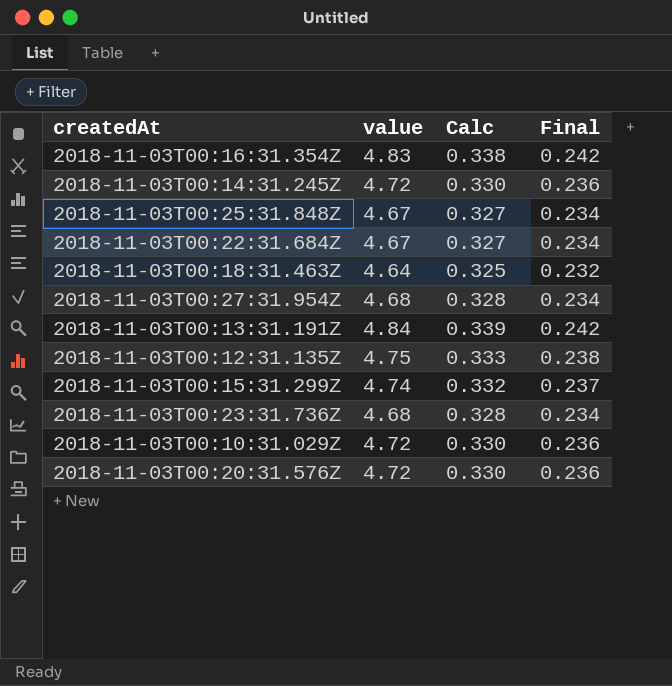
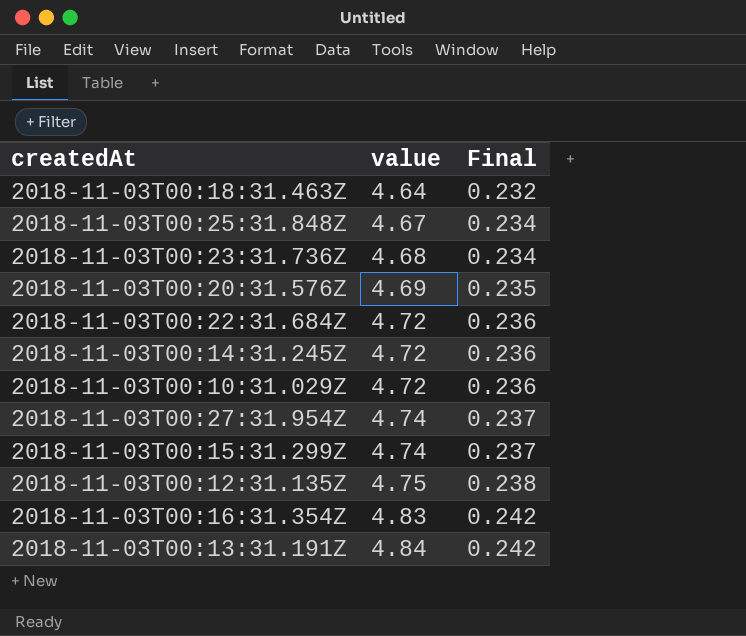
row order: none -> value ascending
column Calc | formula: [value] * 0.07 -> none
2018-11-03T00:20:31.576Z | value: 4.72 -> 4.69
2018-11-03T00:20:31.576Z | Final: 0.236 -> 0.235
2018-11-03T00:22:31.684Z | value: 4.67 -> 4.72
2018-11-03T00:22:31.684Z | Final: 0.234 -> 0.236
2018-11-03T00:27:31.954Z | value: 4.68 -> 4.74
2018-11-03T00:27:31.954Z | Final: 0.234 -> 0.237

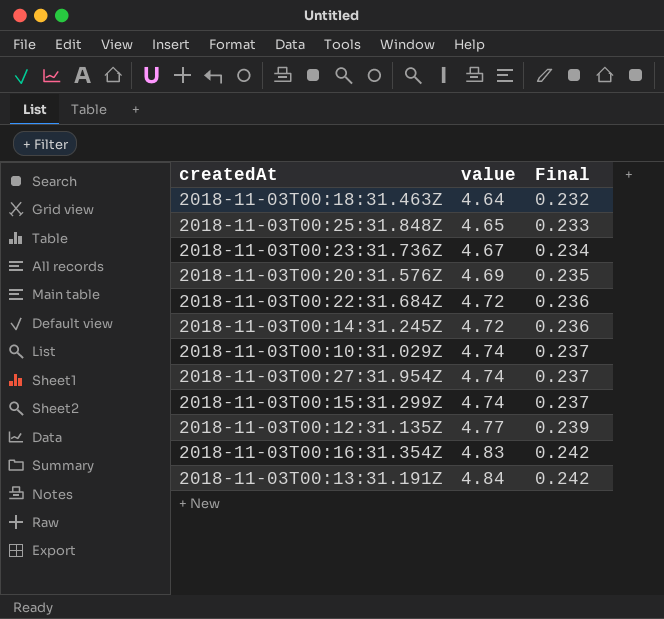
2018-11-03T00:25:31.848Z | value: 4.67 -> 4.65
2018-11-03T00:25:31.848Z | Final: 0.234 -> 0.233
2018-11-03T00:23:31.736Z | value: 4.68 -> 4.67
2018-11-03T00:10:31.029Z | value: 4.72 -> 4.74
2018-11-03T00:10:31.029Z | Final: 0.236 -> 0.237
2018-11-03T00:12:31.135Z | value: 4.75 -> 4.77
2018-11-03T00:12:31.135Z | Final: 0.238 -> 0.239

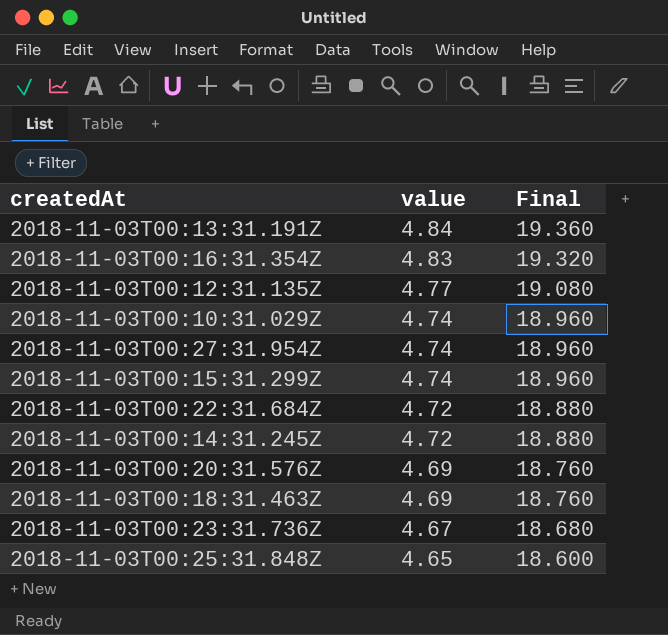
row order: value ascending -> value descending
column Final | formula: [value] * 0.05 -> [value] * 4
2018-11-03T00:18:31.463Z | value: 4.64 -> 4.69

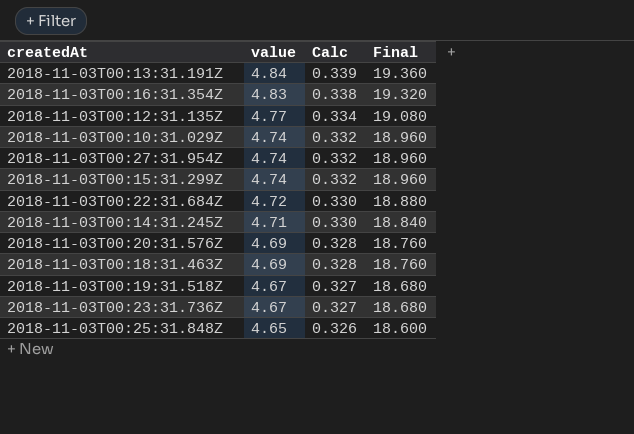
column Calc | formula: none -> [value] * 0.07
2018-11-03T00:14:31.245Z | value: 4.72 -> 4.71
2018-11-03T00:14:31.245Z | Final: 18.880 -> 18.840
row 2018-11-03T00:19:31.518Z: none -> 4.67 | 0.327 | 18.680

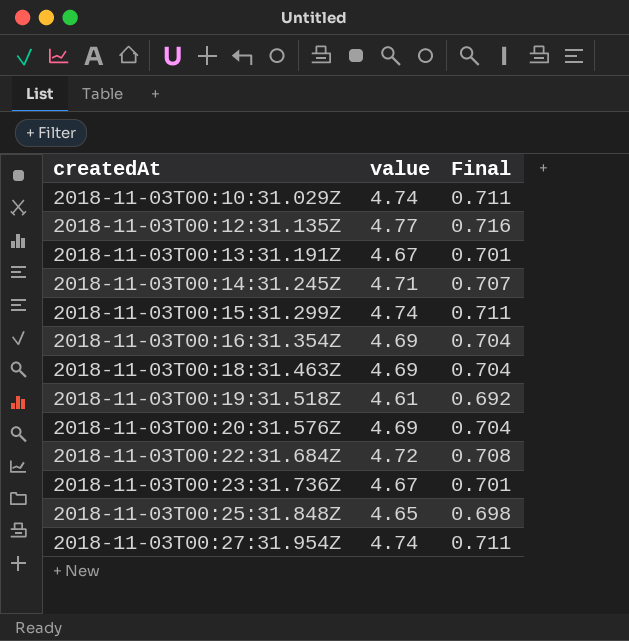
row order: value descending -> createdAt ascending
column Calc | formula: [value] * 0.07 -> none
column Final | formula: [value] * 4 -> [value] * 0.15
2018-11-03T00:13:31.191Z | value: 4.84 -> 4.67
2018-11-03T00:16:31.354Z | value: 4.83 -> 4.69
2018-11-03T00:19:31.518Z | value: 4.67 -> 4.61

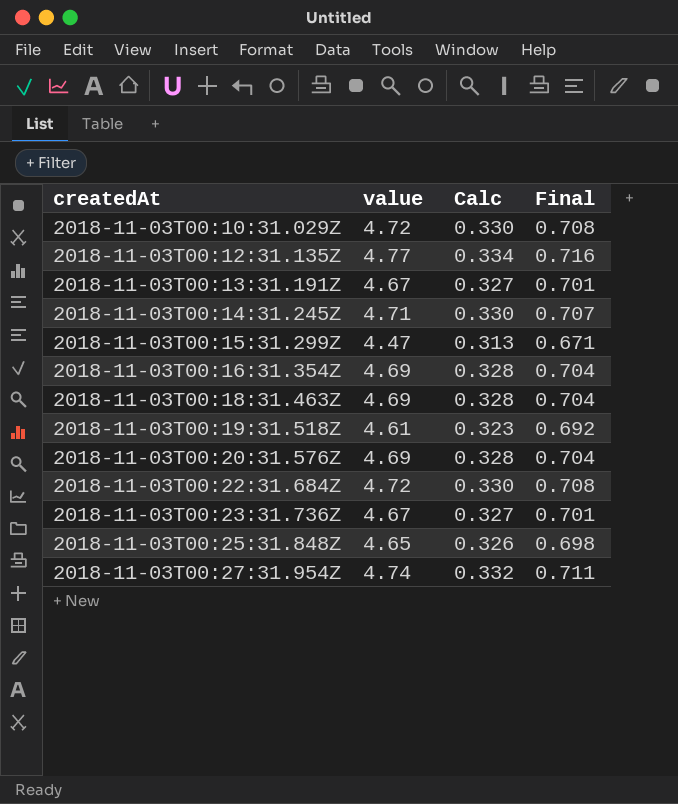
column Calc | formula: none -> [value] * 0.07
2018-11-03T00:10:31.029Z | value: 4.74 -> 4.72
2018-11-03T00:10:31.029Z | Final: 0.711 -> 0.708
2018-11-03T00:15:31.299Z | value: 4.74 -> 4.47
2018-11-03T00:15:31.299Z | Final: 0.711 -> 0.671

